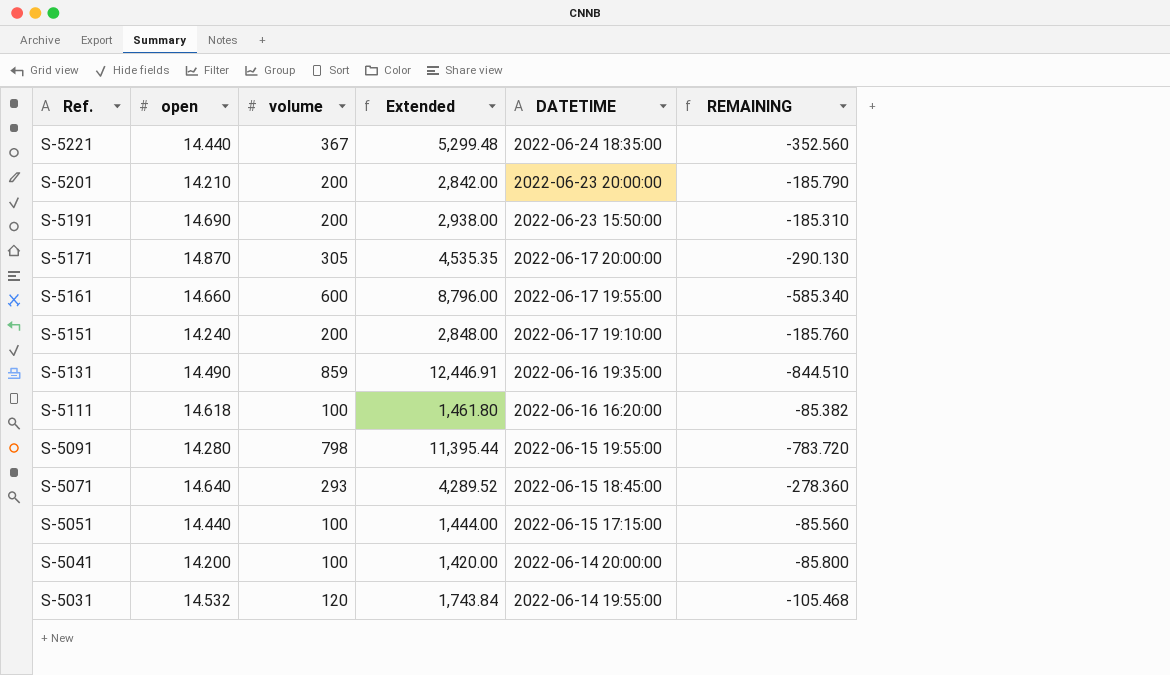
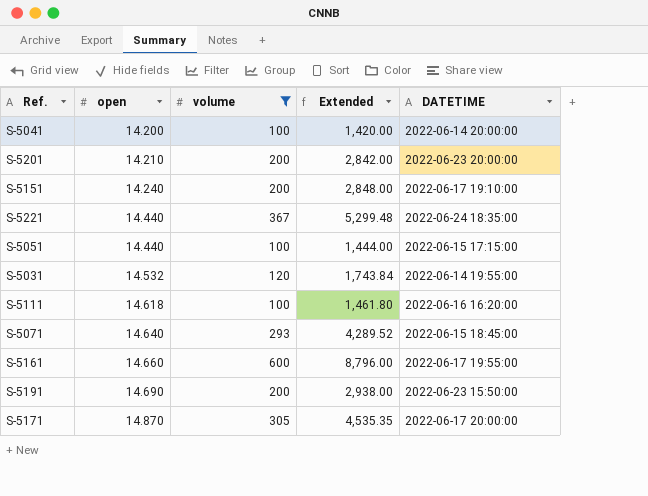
filter: none -> volume <= 600
row order: Ref. descending -> open ascending
column REMAINING | formula: [open] - [volume] -> none

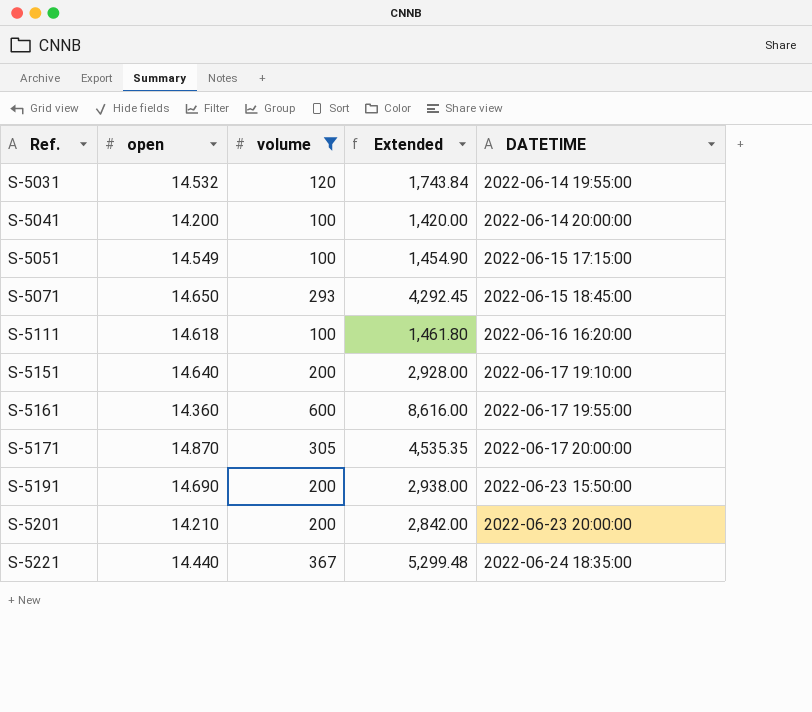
row order: open ascending -> Ref. ascending
S-5051 | open: 14.440 -> 14.549
S-5051 | Extended: 1,444.00 -> 1,454.90
S-5071 | open: 14.640 -> 14.650
S-5071 | Extended: 4,289.52 -> 4,292.45
S-5151 | open: 14.240 -> 14.640
S-5151 | Extended: 2,848.00 -> 2,928.00
S-5161 | open: 14.660 -> 14.360
S-5161 | Extended: 8,796.00 -> 8,616.00

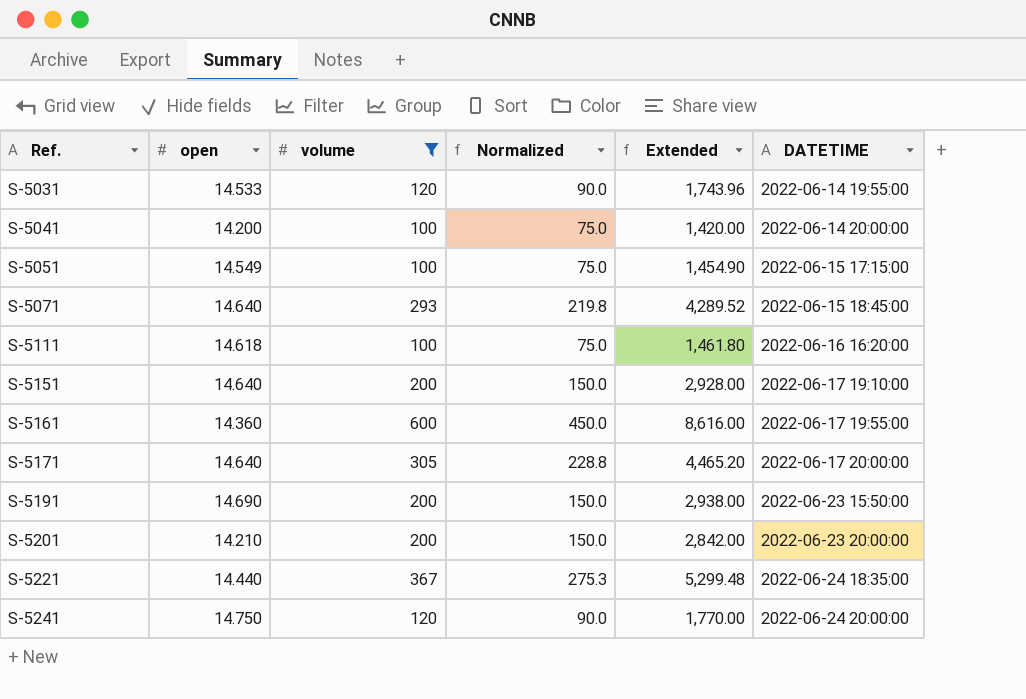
column Normalized | formula: none -> [volume] * 0.75
S-5031 | open: 14.532 -> 14.533
S-5031 | Extended: 1,743.84 -> 1,743.96
S-5071 | open: 14.650 -> 14.640
S-5071 | Extended: 4,292.45 -> 4,289.52
S-5171 | open: 14.870 -> 14.640
S-5171 | Extended: 4,535.35 -> 4,465.20
row S-5241: none -> 14.750 | 120 | 90.0 | 1,770.00 | 2022-06-24 20:00:00

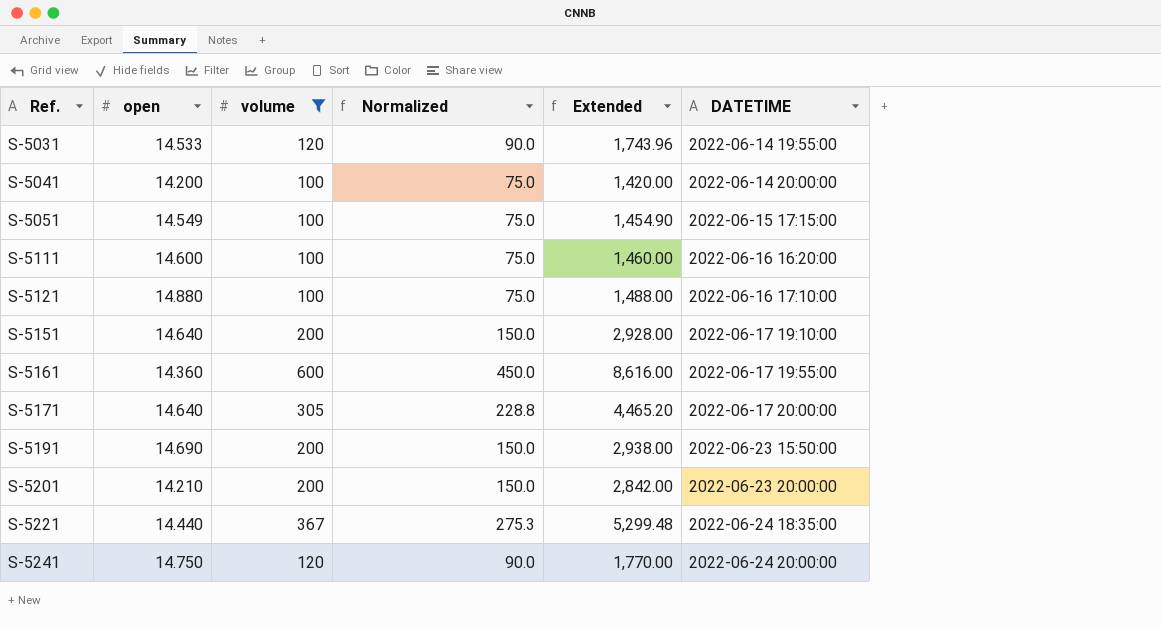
row S-5071: 14.640 | 293 | 219.8 | 4,289.52 | 2022-06-15 18:45:00 -> none
S-5111 | open: 14.618 -> 14.600
S-5111 | Extended: 1,461.80 -> 1,460.00
row S-5121: none -> 14.880 | 100 | 75.0 | 1,488.00 | 2022-06-16 17:10:00

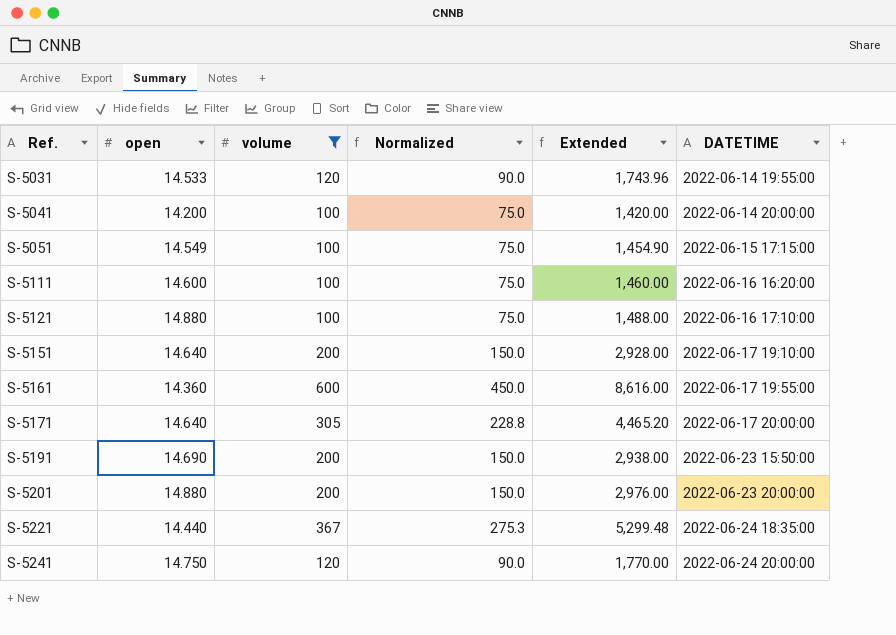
S-5201 | open: 14.210 -> 14.880
S-5201 | Extended: 2,842.00 -> 2,976.00

